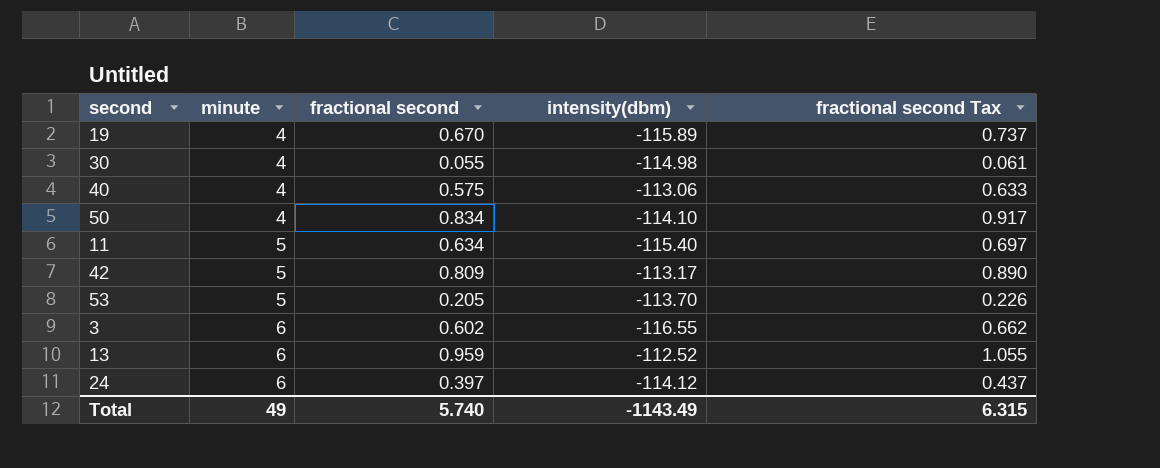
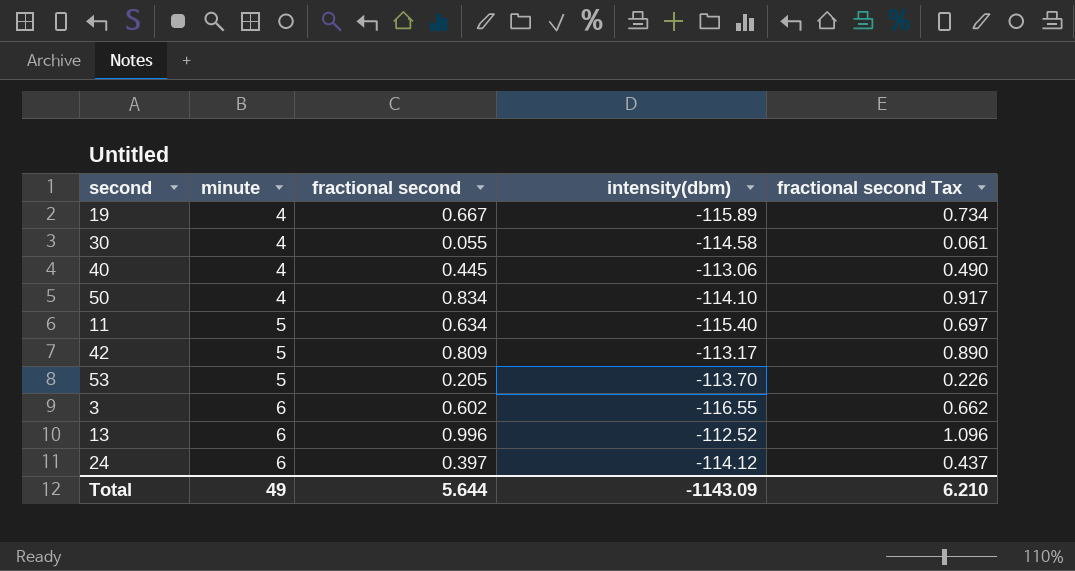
19 | fractional second: 0.670 -> 0.667
19 | fractional second Tax: 0.737 -> 0.734
30 | intensity(dbm): -114.98 -> -114.58
40 | fractional second: 0.575 -> 0.445
40 | fractional second Tax: 0.633 -> 0.490
13 | fractional second: 0.959 -> 0.996
13 | fractional second Tax: 1.055 -> 1.096
Total | fractional second: 5.740 -> 5.644
Total | intensity(dbm): -1143.49 -> -1143.09
Total | fractional second Tax: 6.315 -> 6.210

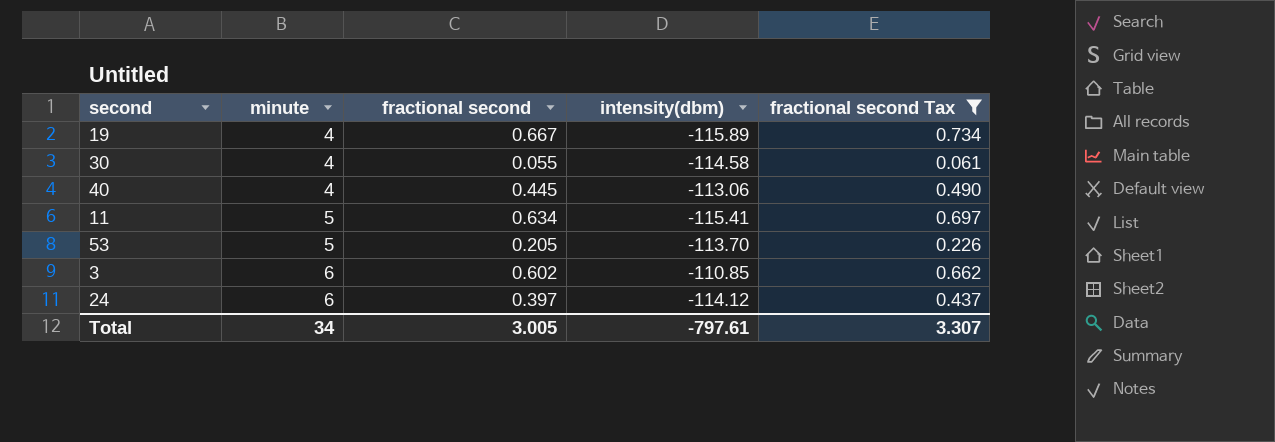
filter: none -> fractional second Tax <= 0.734
11 | intensity(dbm): -115.40 -> -115.41
3 | intensity(dbm): -116.55 -> -110.85
Total | minute: 49 -> 34
Total | fractional second: 5.644 -> 3.005
Total | intensity(dbm): -1143.09 -> -797.61
Total | fractional second Tax: 6.210 -> 3.307

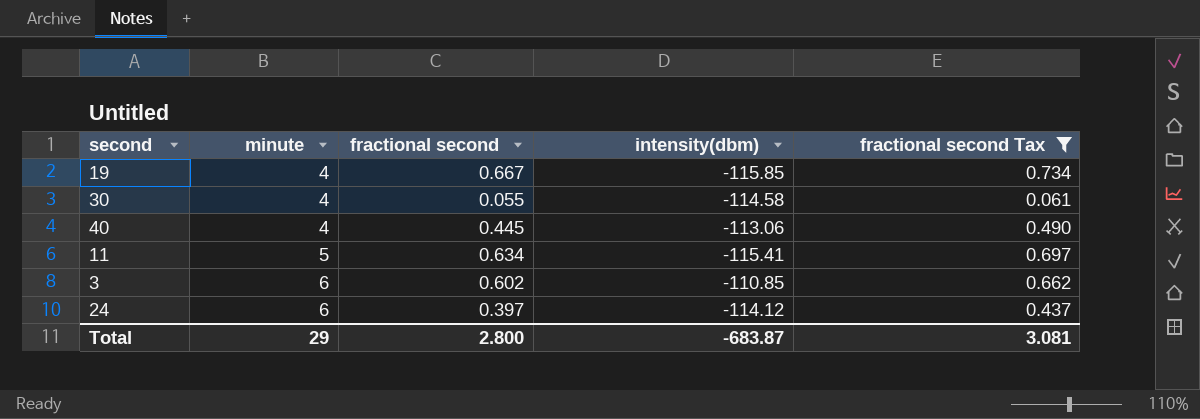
row 53: 5 | 0.205 | -113.70 | 0.226 -> none
19 | intensity(dbm): -115.89 -> -115.85
Total | minute: 34 -> 29
Total | fractional second: 3.005 -> 2.800
Total | intensity(dbm): -797.61 -> -683.87
Total | fractional second Tax: 3.307 -> 3.081

